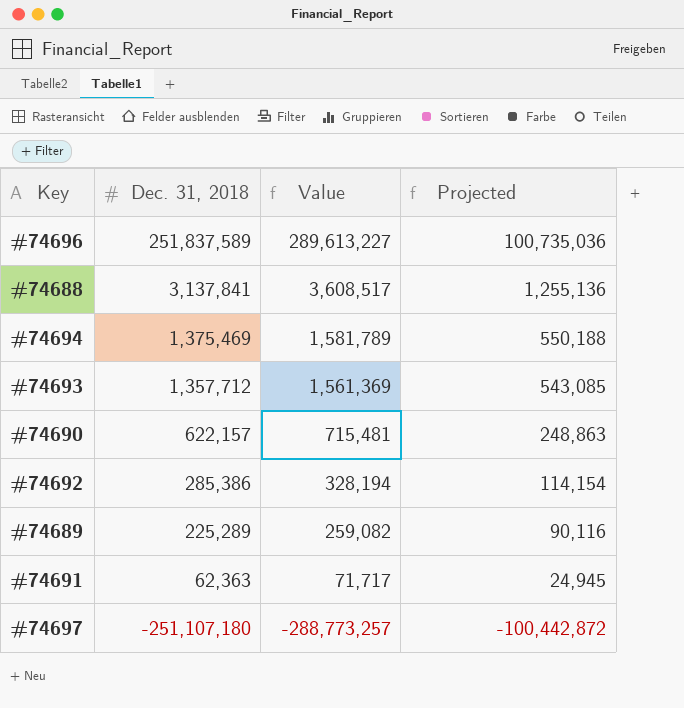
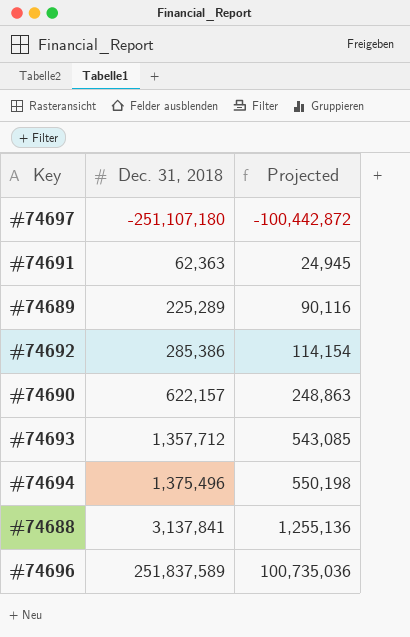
row order: Dec. 31, 2018 descending -> Dec. 31, 2018 ascending
column Value | formula: [Dec. 31, 2018] * 1.15 -> none
#74694 | Dec. 31, 2018: 1,375,469 -> 1,375,496
#74694 | Projected: 550,188 -> 550,198

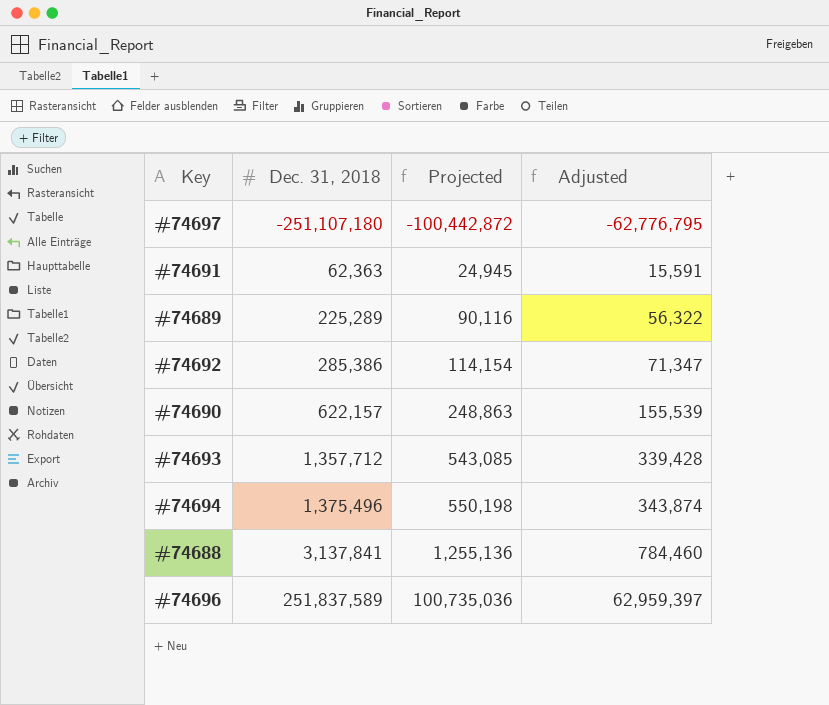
column Adjusted | formula: none -> [Dec. 31, 2018] * 0.25

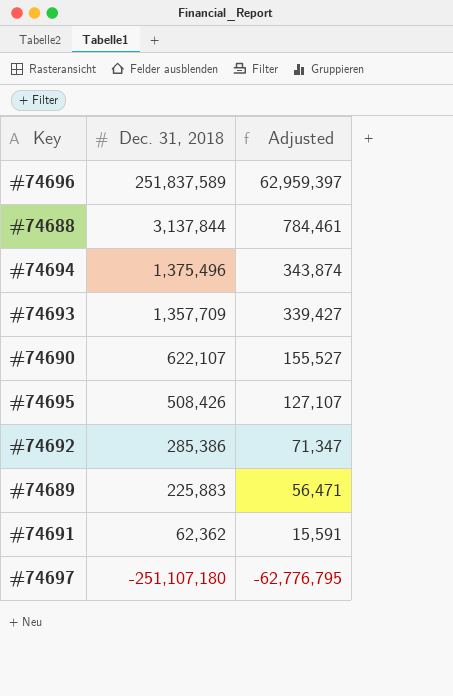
row order: Dec. 31, 2018 ascending -> Dec. 31, 2018 descending
column Projected | formula: [Dec. 31, 2018] * 0.4 -> none
#74688 | Dec. 31, 2018: 3,137,841 -> 3,137,844
#74688 | Adjusted: 784,460 -> 784,461
#74693 | Dec. 31, 2018: 1,357,712 -> 1,357,709
#74693 | Adjusted: 339,428 -> 339,427
#74690 | Dec. 31, 2018: 622,157 -> 622,107
#74690 | Adjusted: 155,539 -> 155,527
row #74695: none -> 508,426 | 127,107
#74689 | Dec. 31, 2018: 225,289 -> 225,883
#74689 | Adjusted: 56,322 -> 56,471
#74691 | Dec. 31, 2018: 62,363 -> 62,362

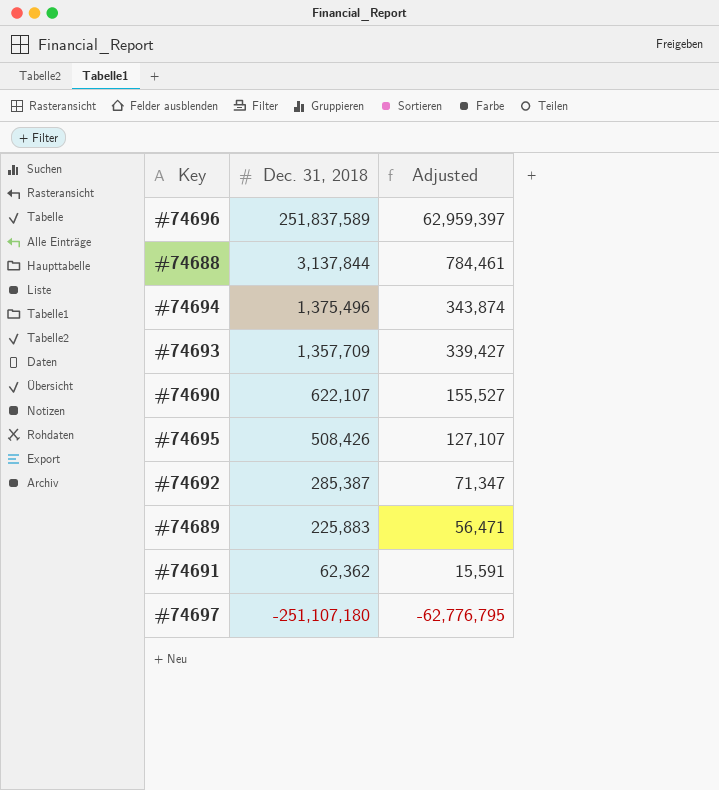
#74692 | Dec. 31, 2018: 285,386 -> 285,387

